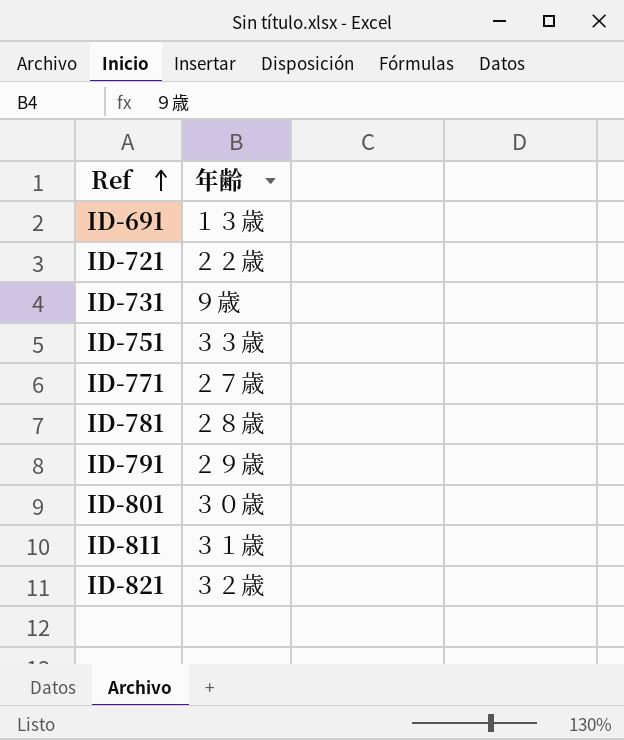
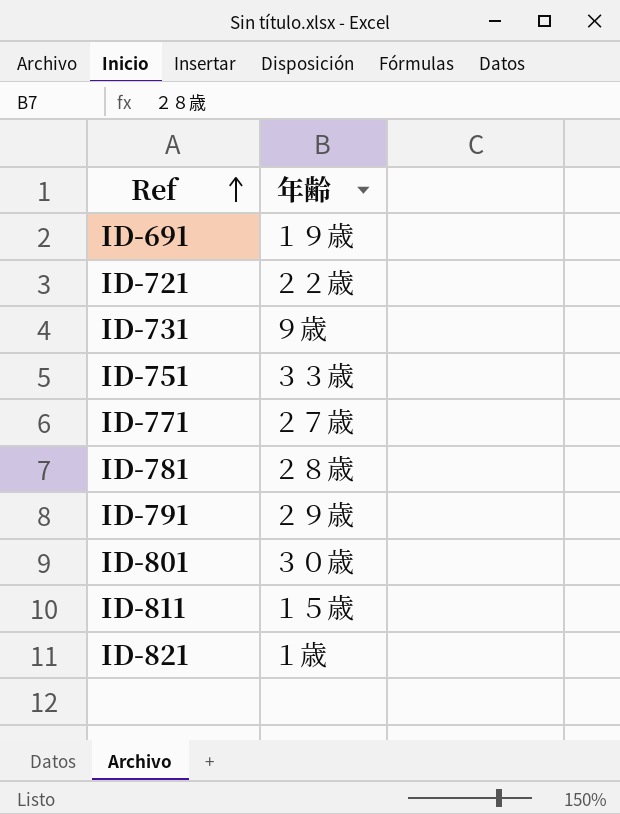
ID-691 | 年齢: １３歳 -> １９歳
ID-811 | 年齢: ３１歳 -> １５歳
ID-821 | 年齢: ３２歳 -> １歳

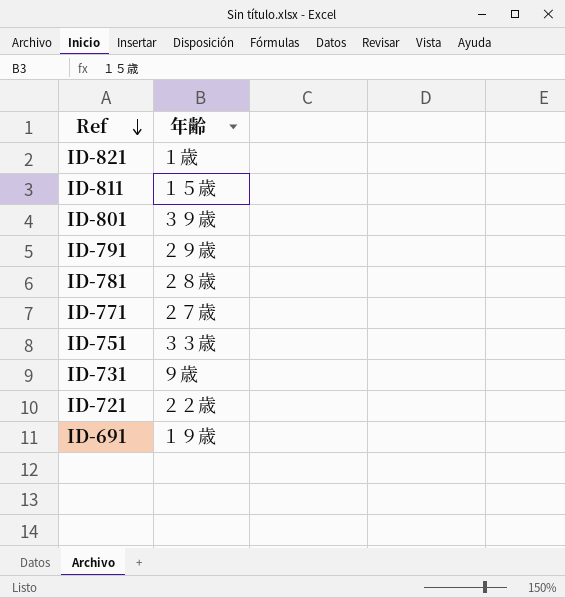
row order: Ref ascending -> Ref descending
ID-801 | 年齢: ３０歳 -> ３９歳

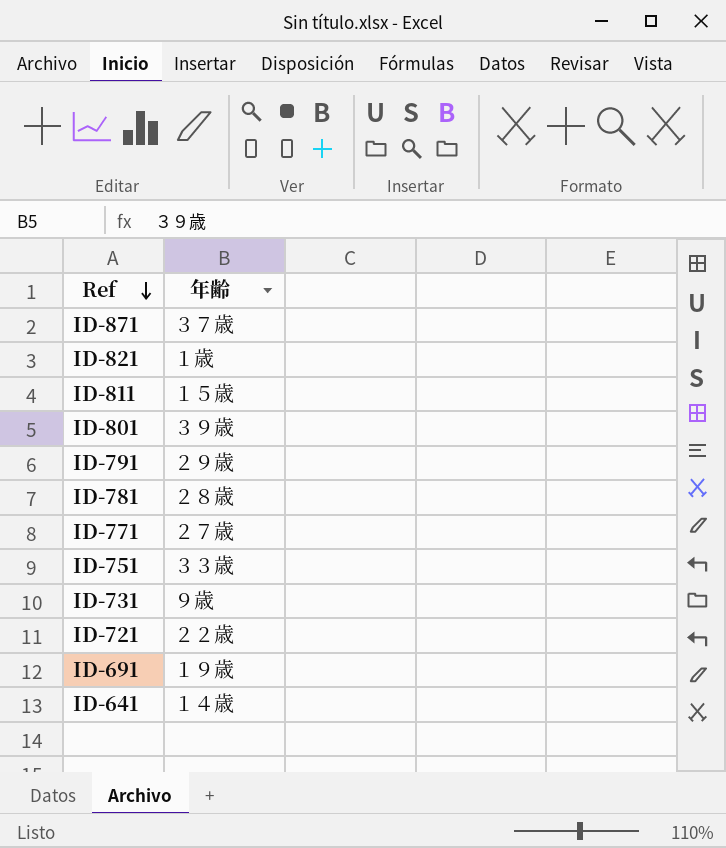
row ID-871: none -> ３７歳
row ID-641: none -> １４歳

